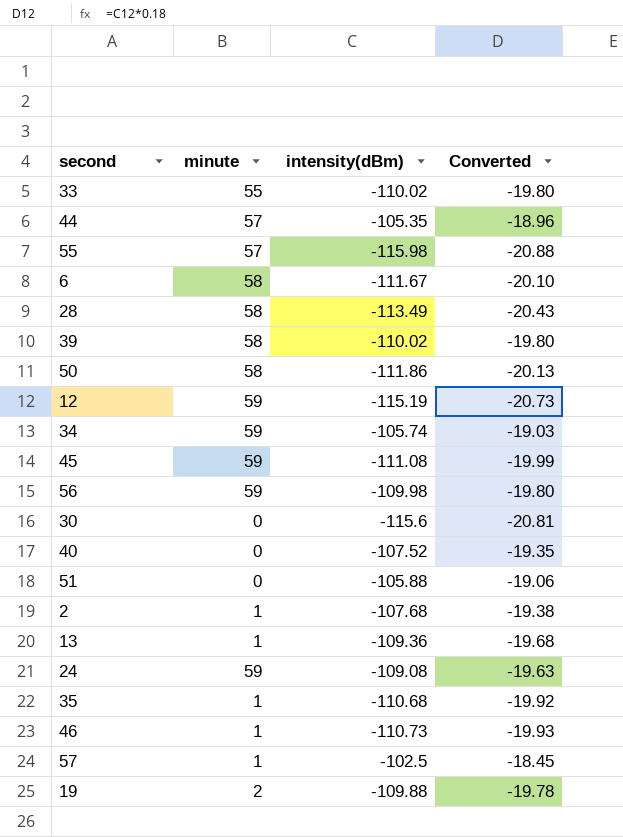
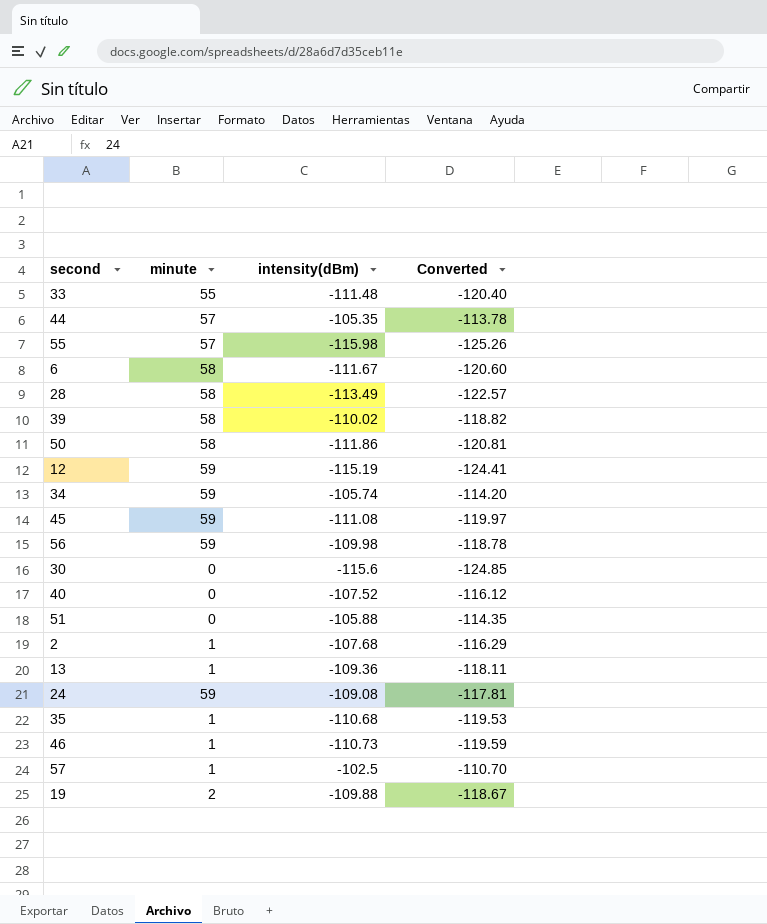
column Converted | formula: [intensity(dBm)] * 0.18 -> [intensity(dBm)] * 1.08
33 | intensity(dBm): -110.02 -> -111.48

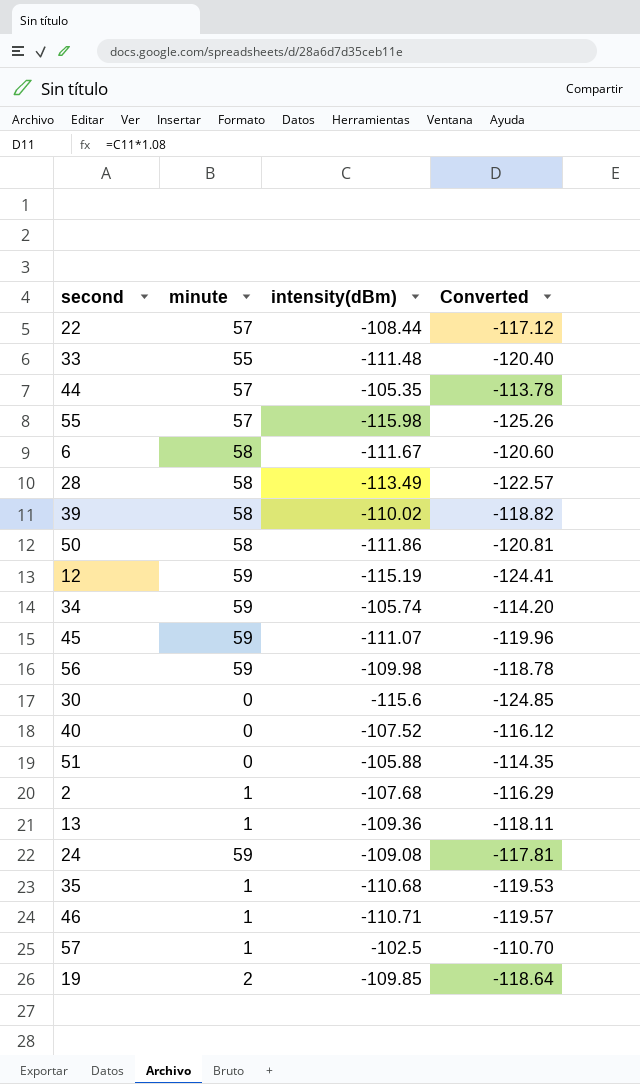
row 22: none -> 57 | -108.44 | -117.12
45 | intensity(dBm): -111.08 -> -111.07
45 | Converted: -119.97 -> -119.96
46 | intensity(dBm): -110.73 -> -110.71
46 | Converted: -119.59 -> -119.57
19 | intensity(dBm): -109.88 -> -109.85
19 | Converted: -118.67 -> -118.64

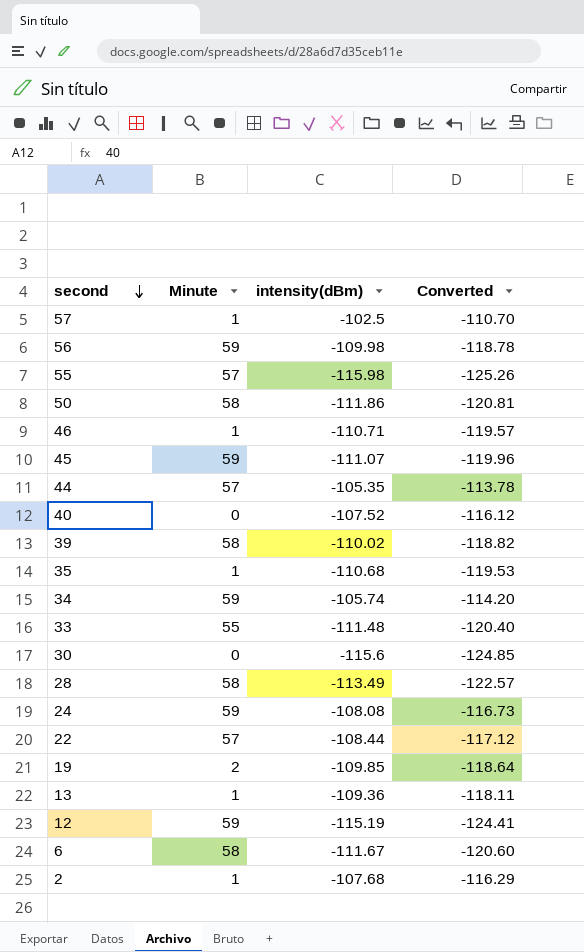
row order: none -> second descending
column name: minute -> Minute
row 51: 0 | -105.88 | -114.35 -> none
24 | intensity(dBm): -109.08 -> -108.08
24 | Converted: -117.81 -> -116.73

